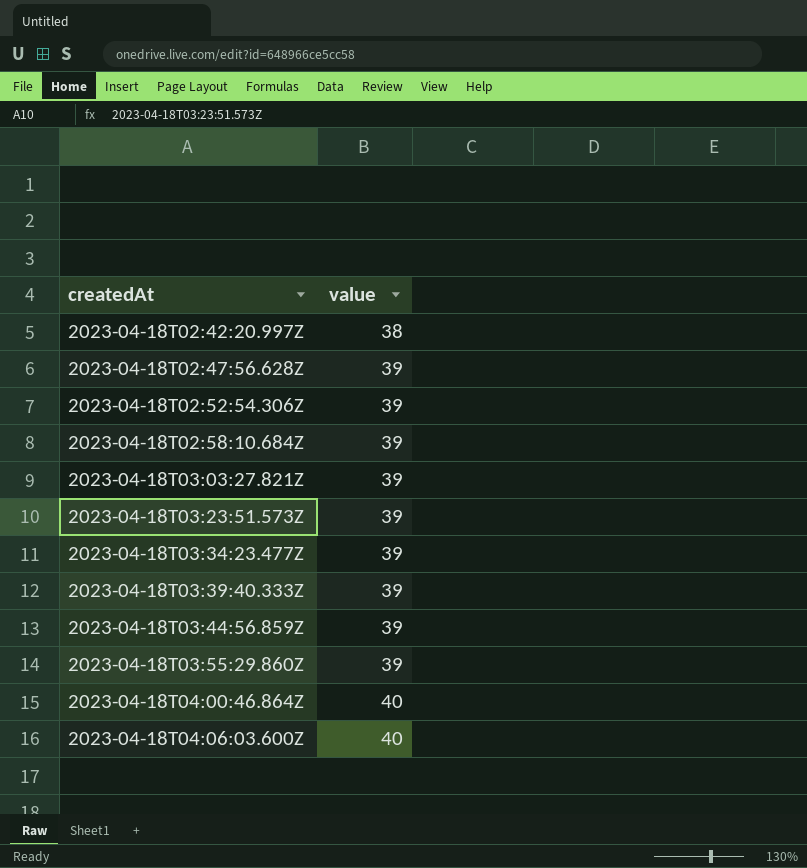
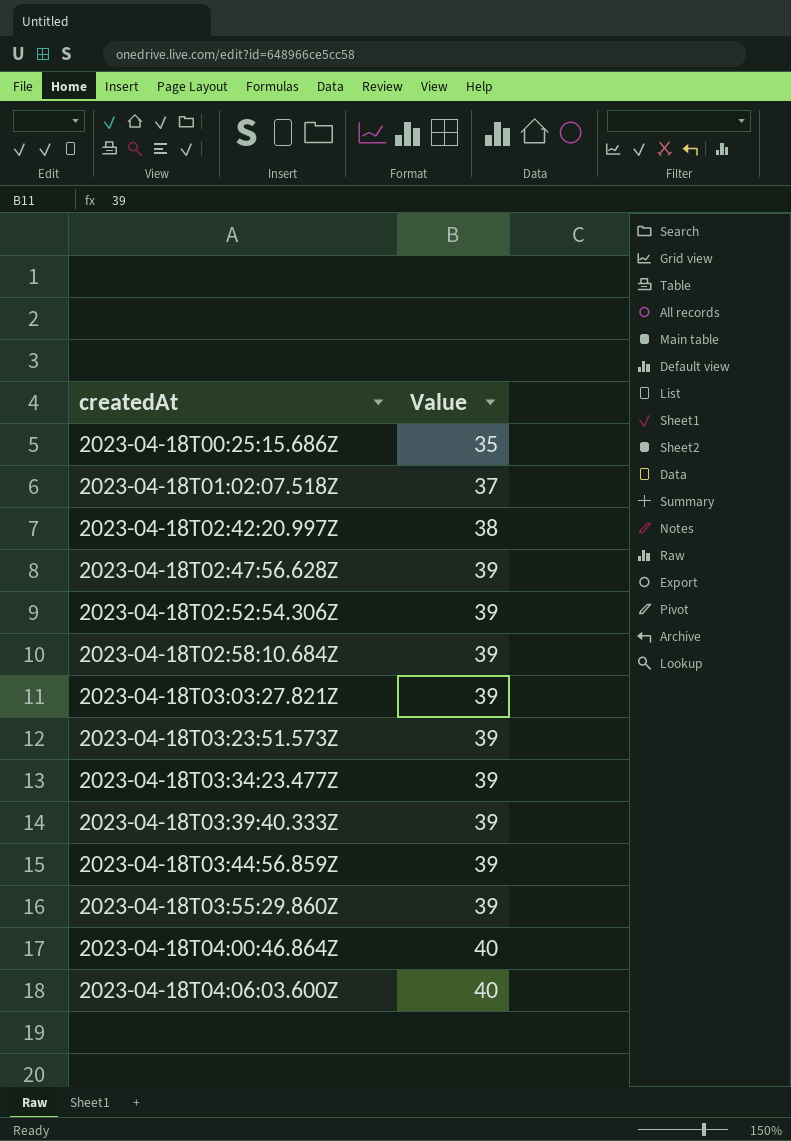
column name: value -> Value
row 2023-04-18T00:25:15.686Z: none -> 35
row 2023-04-18T01:02:07.518Z: none -> 37

